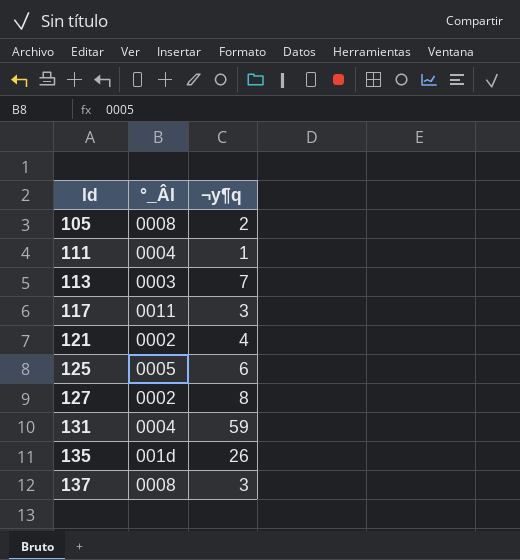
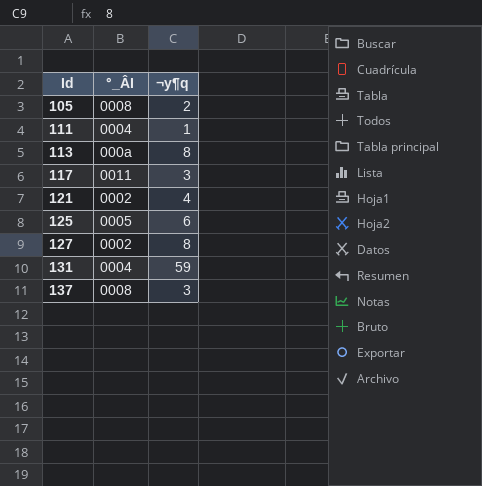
row 135: 001d | 26 -> none
113 | °_ÂI: 0003 -> 000a
113 | ¬y¶q: 7 -> 8

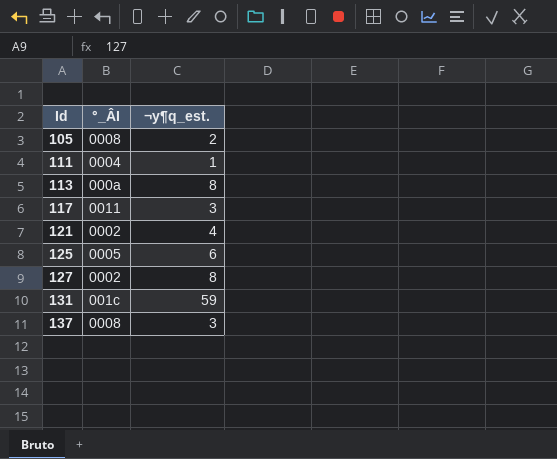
column name: ¬y¶q -> ¬y¶q_est.
131 | °_ÂI: 0004 -> 001c

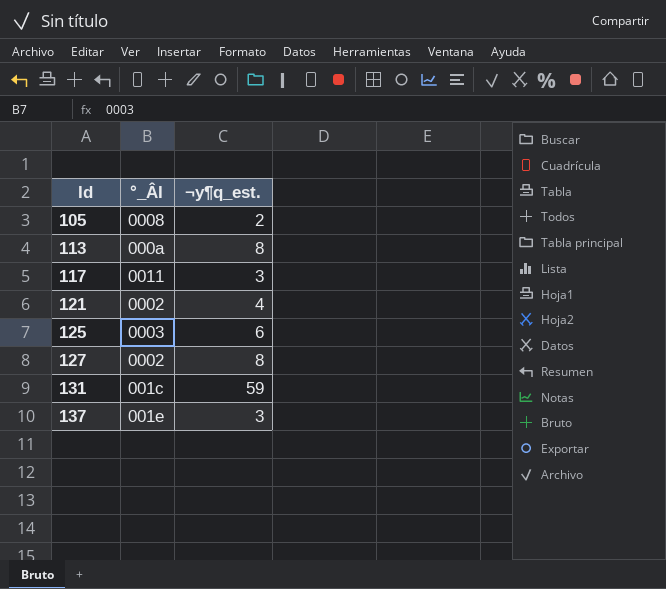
row 111: 0004 | 1 -> none
125 | °_ÂI: 0005 -> 0003
137 | °_ÂI: 0008 -> 001e

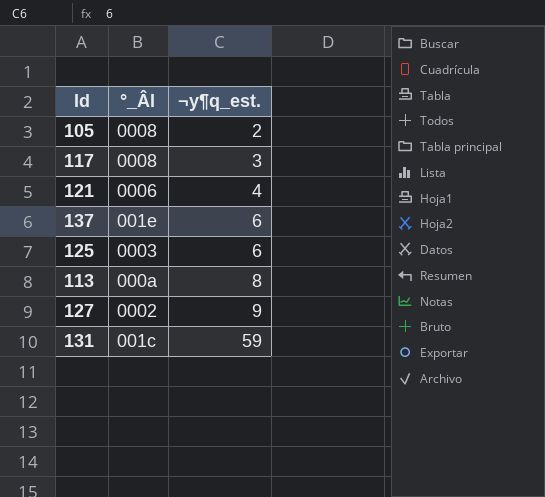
row order: Id ascending -> ¬y¶q_est. ascending
117 | °_ÂI: 0011 -> 0008
121 | °_ÂI: 0002 -> 0006
137 | ¬y¶q_est.: 3 -> 6
127 | ¬y¶q_est.: 8 -> 9

